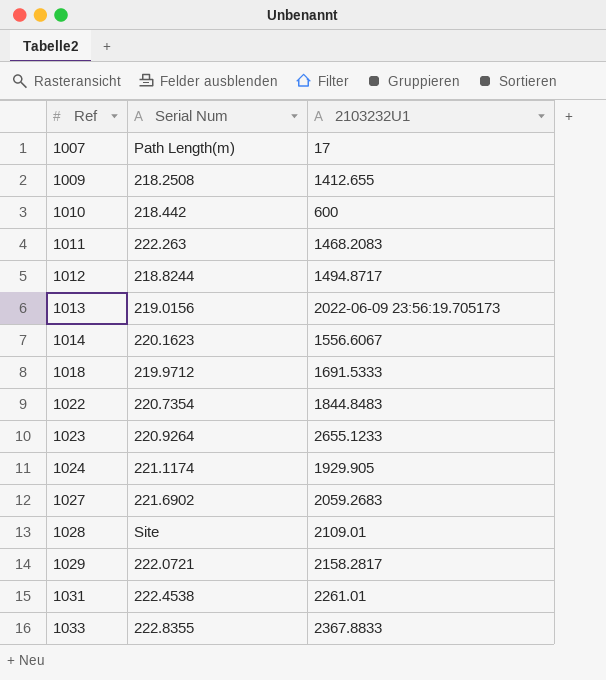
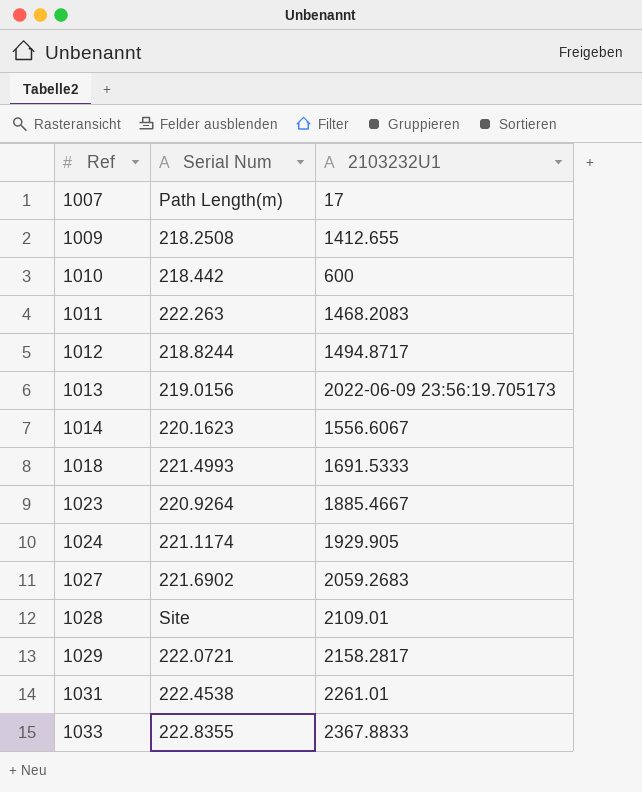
row 1022: 220.7354 | 1844.8483 -> none
1018 | Serial Num: 219.9712 -> 221.4993
1023 | 2103232U1: 2655.1233 -> 1885.4667

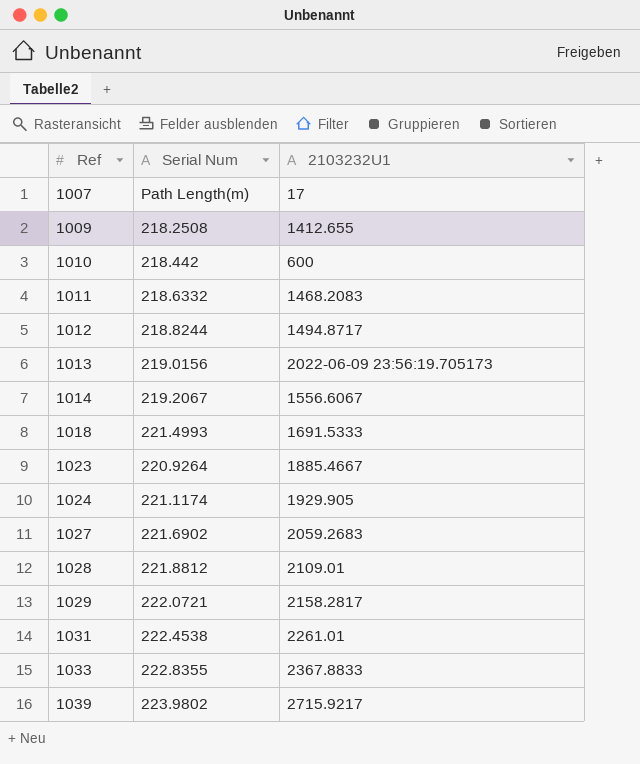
1011 | Serial Num: 222.263 -> 218.6332
1014 | Serial Num: 220.1623 -> 219.2067
1028 | Serial Num: Site -> 221.8812
row 1039: none -> 223.9802 | 2715.9217

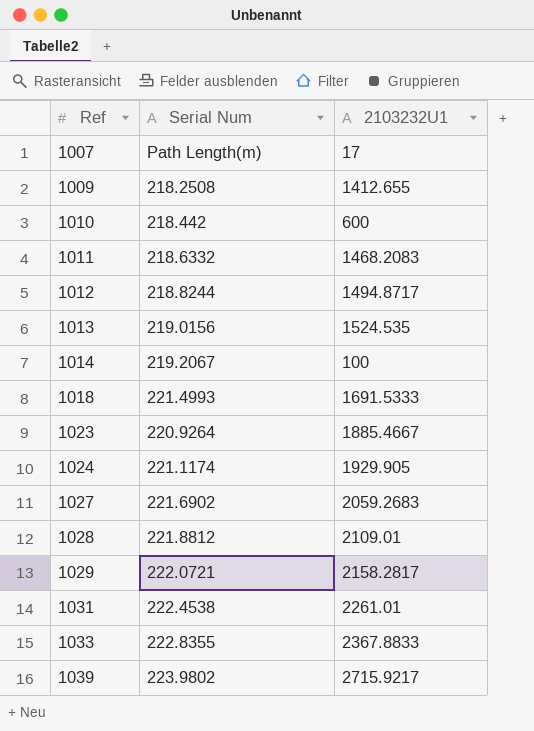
1013 | 2103232U1: 2022-06-09 23:56:19.705173 -> 1524.535
1014 | 2103232U1: 1556.6067 -> 100

